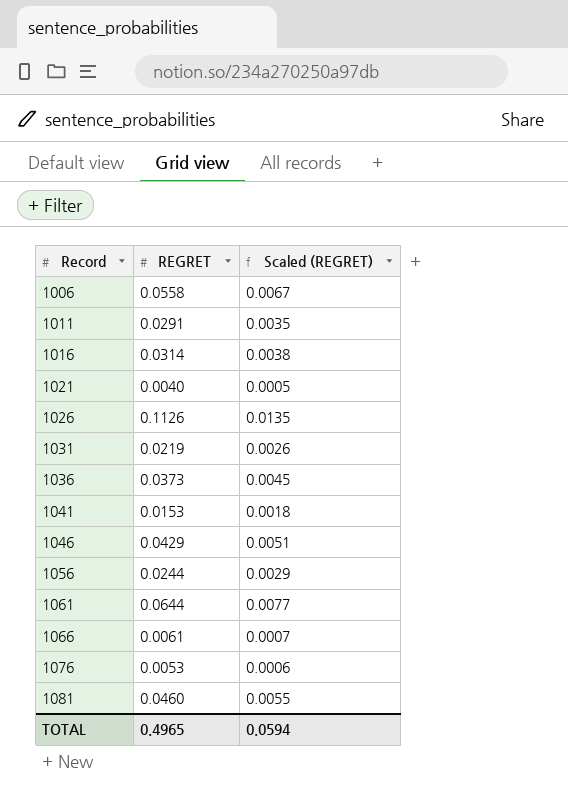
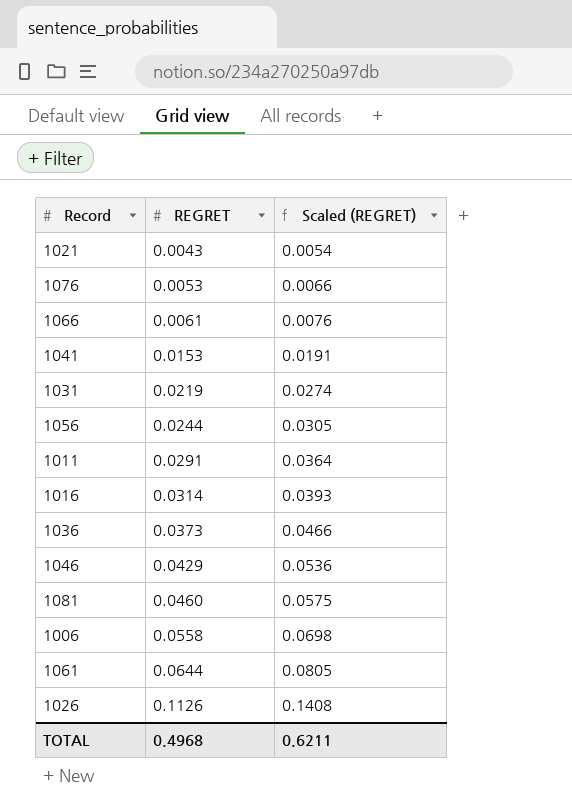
row order: Record ascending -> REGRET ascending
column Scaled (REGRET) | formula: [REGRET] * 0.12 -> [REGRET] * 1.25
1021 | REGRET: 0.0040 -> 0.0043
TOTAL | REGRET: 0.4965 -> 0.4968
TOTAL | Scaled (REGRET): 0.0594 -> 0.6211

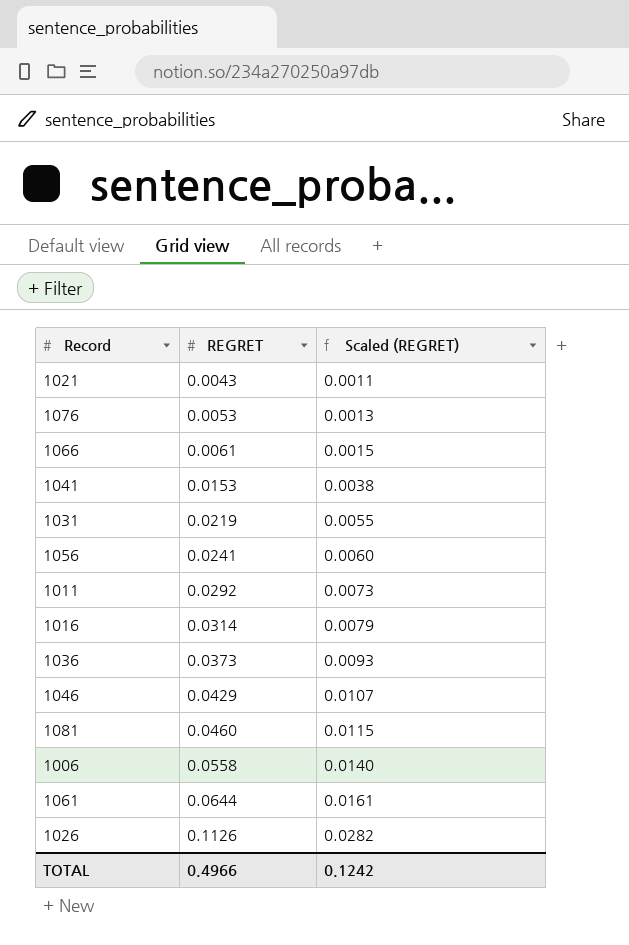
column Scaled (REGRET) | formula: [REGRET] * 1.25 -> [REGRET] * 0.25
1056 | REGRET: 0.0244 -> 0.0241
1011 | REGRET: 0.0291 -> 0.0292
TOTAL | REGRET: 0.4968 -> 0.4966
TOTAL | Scaled (REGRET): 0.6211 -> 0.1242

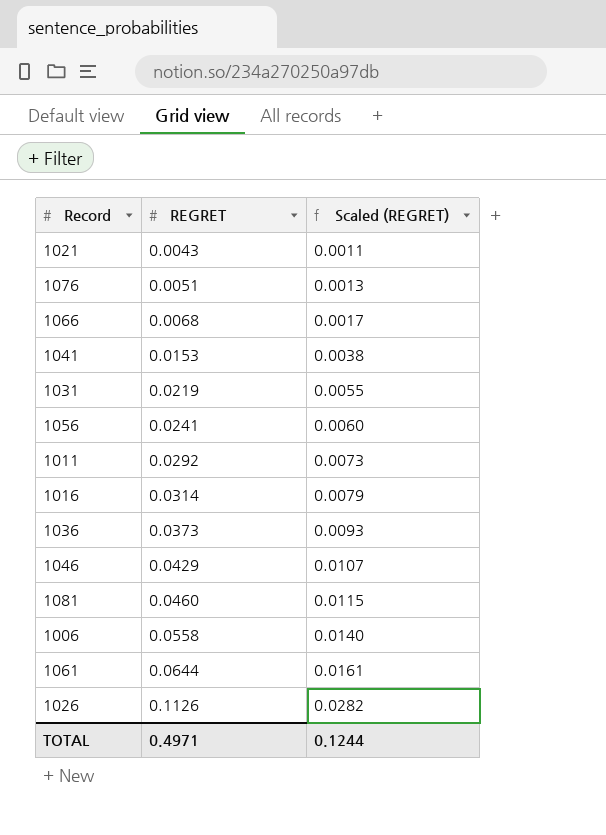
1076 | REGRET: 0.0053 -> 0.0051
1066 | REGRET: 0.0061 -> 0.0068
1066 | Scaled (REGRET): 0.0015 -> 0.0017
TOTAL | REGRET: 0.4966 -> 0.4971
TOTAL | Scaled (REGRET): 0.1242 -> 0.1244

